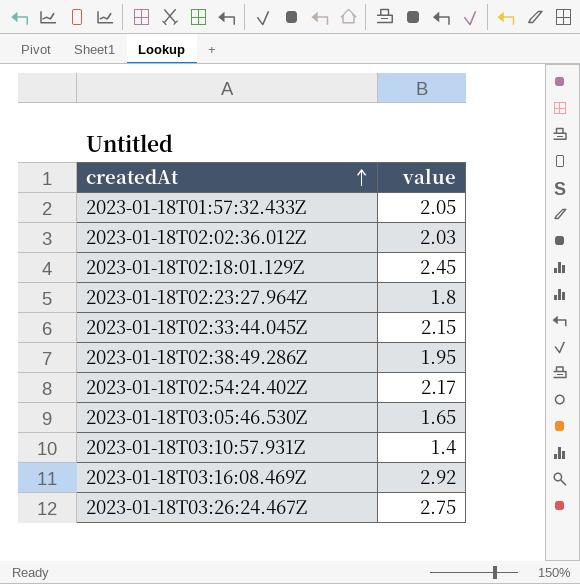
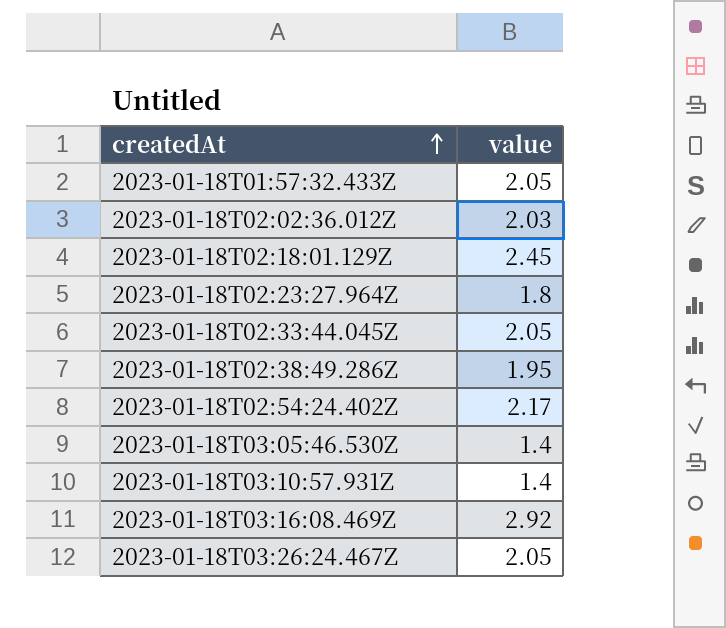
2023-01-18T02:33:44.045Z | value: 2.15 -> 2.05
2023-01-18T03:05:46.530Z | value: 1.65 -> 1.4
2023-01-18T03:26:24.467Z | value: 2.75 -> 2.05

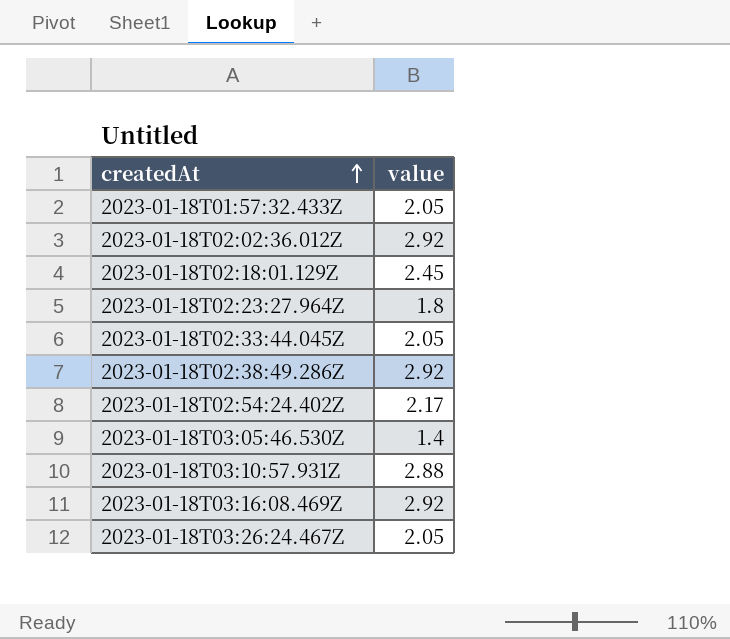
2023-01-18T02:02:36.012Z | value: 2.03 -> 2.92
2023-01-18T02:38:49.286Z | value: 1.95 -> 2.92
2023-01-18T03:10:57.931Z | value: 1.4 -> 2.88

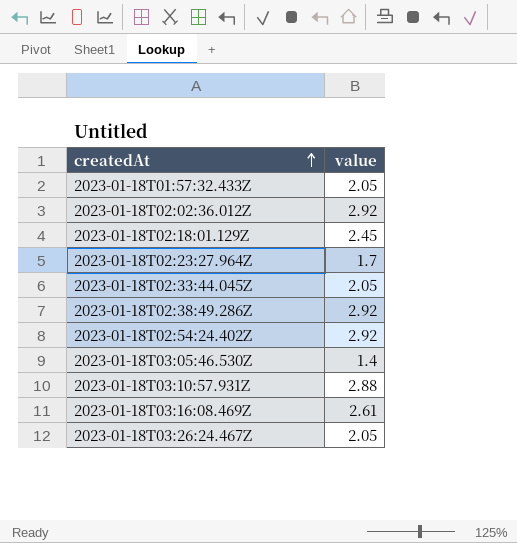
2023-01-18T02:23:27.964Z | value: 1.8 -> 1.7
2023-01-18T02:54:24.402Z | value: 2.17 -> 2.92
2023-01-18T03:16:08.469Z | value: 2.92 -> 2.61

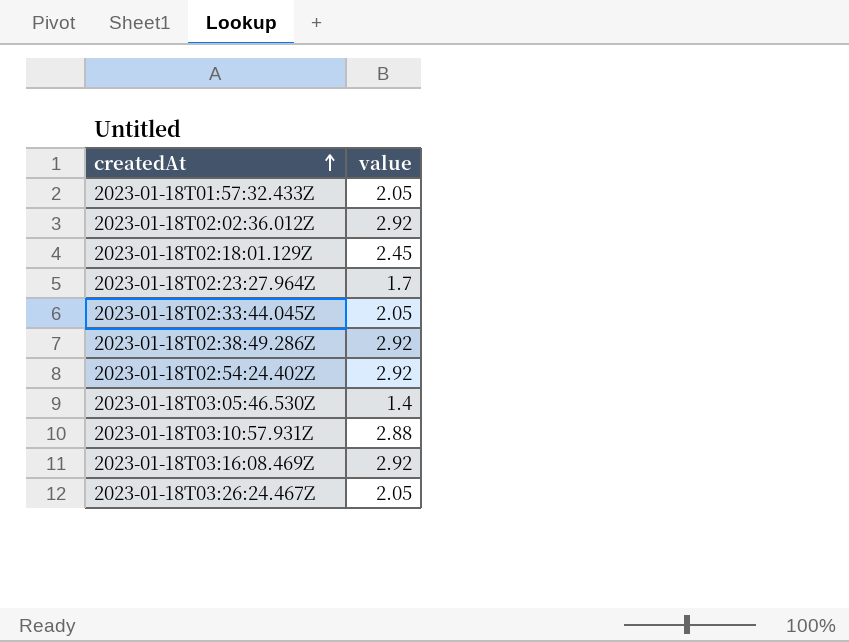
2023-01-18T03:16:08.469Z | value: 2.61 -> 2.92

